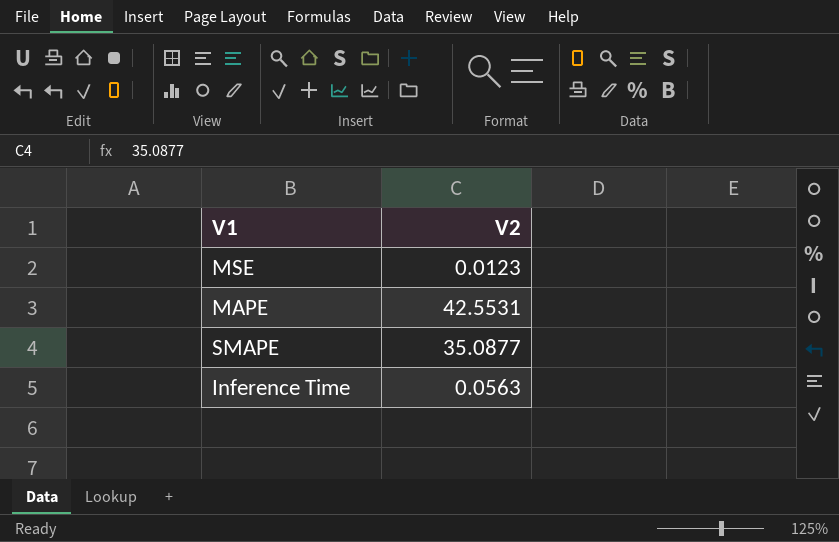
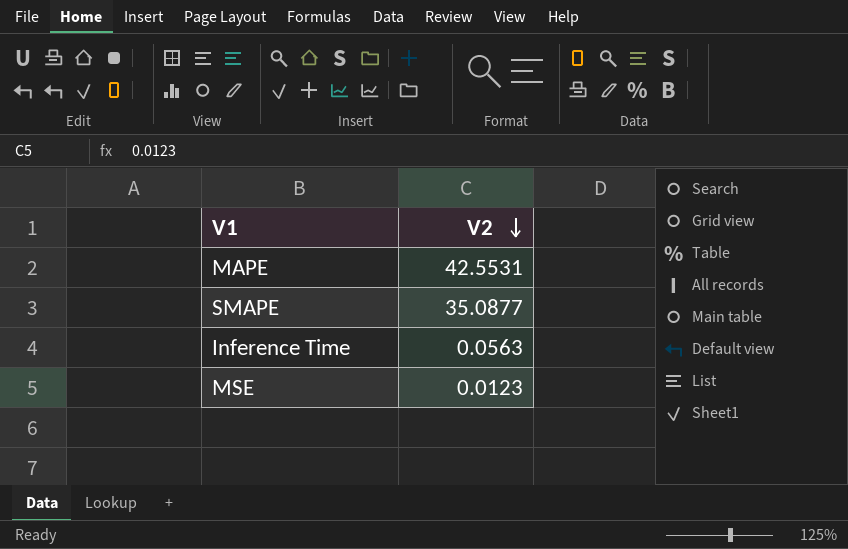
row order: none -> V2 descending

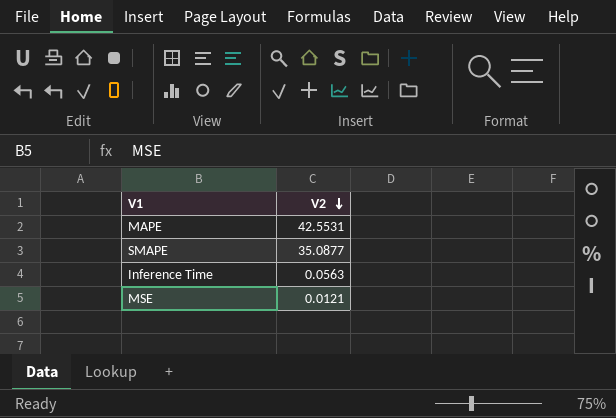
MSE | V2: 0.0123 -> 0.0121

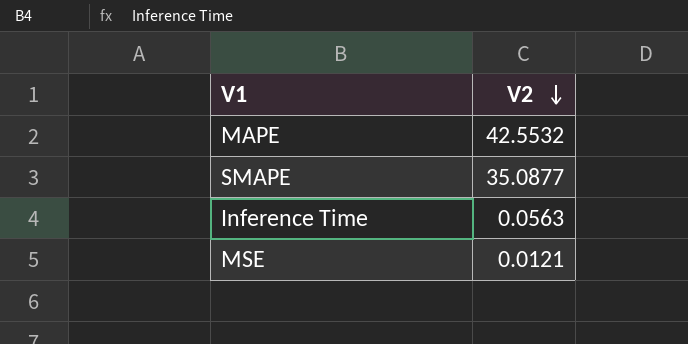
MAPE | V2: 42.5531 -> 42.5532

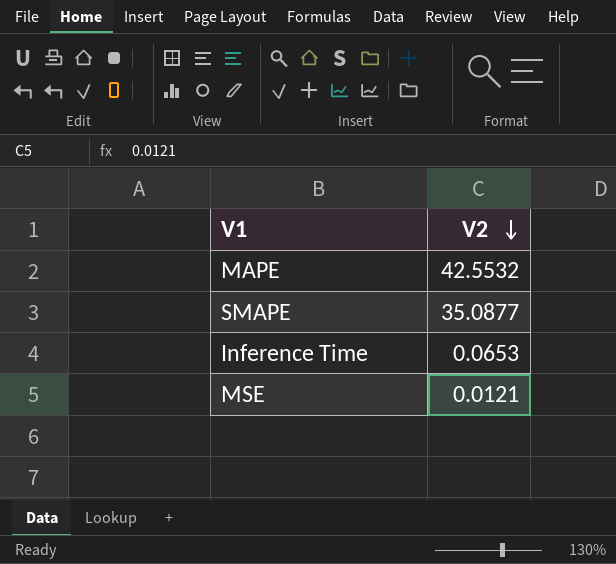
Inference Time | V2: 0.0563 -> 0.0653

